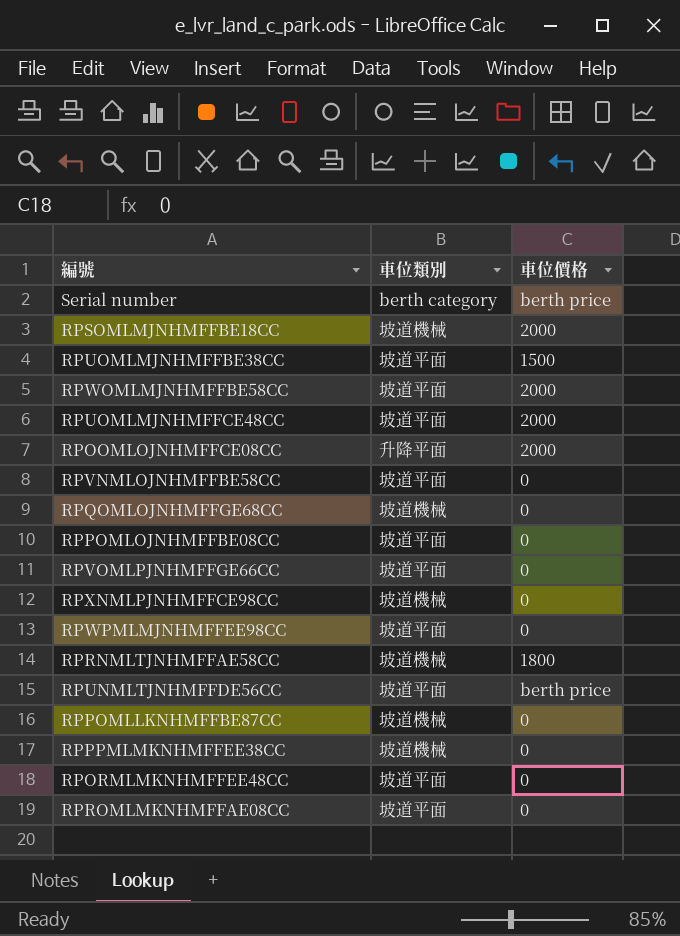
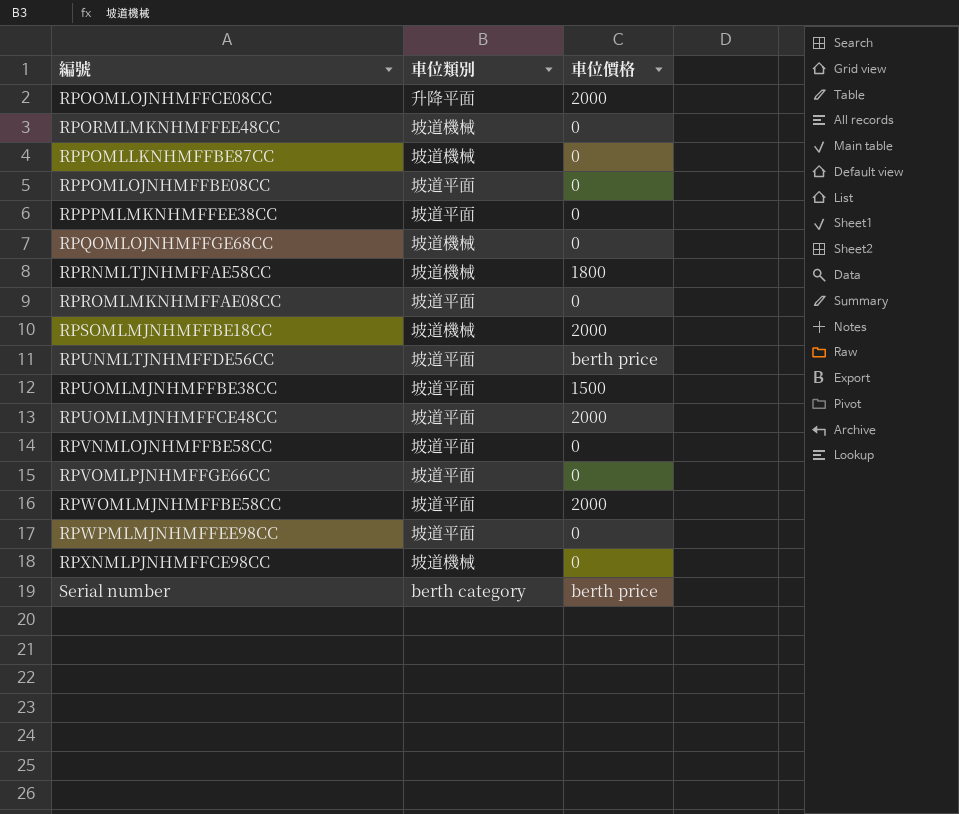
row order: none -> 編號 ascending
RPORMLMKNHMFFEE48CC | 車位類別: 坡道平面 -> 坡道機械
RPPPMLMKNHMFFEE38CC | 車位類別: 坡道機械 -> 坡道平面

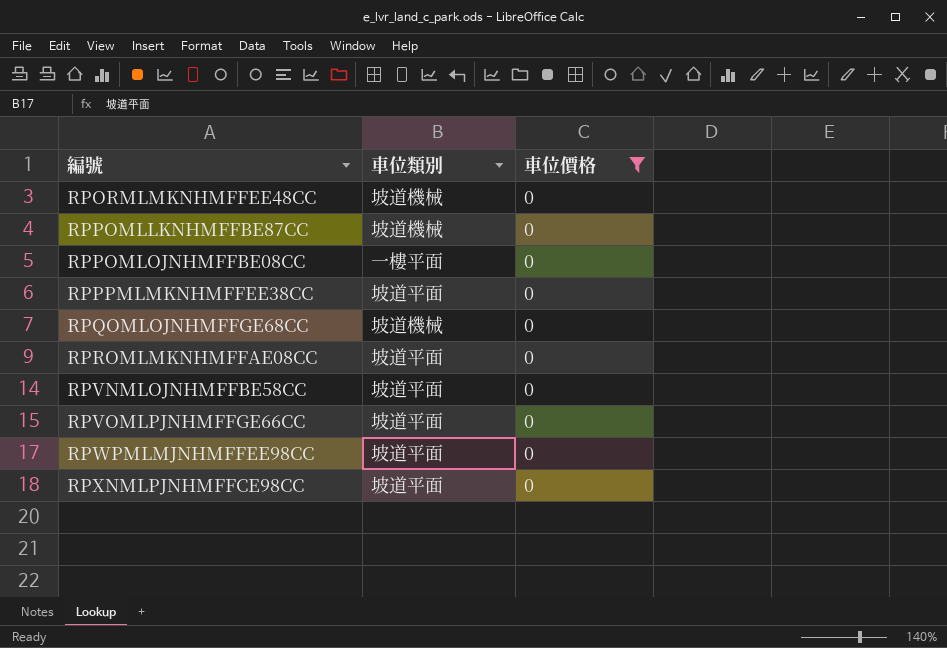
filter: none -> 車位價格 = 0
RPPOMLOJNHMFFBE08CC | 車位類別: 坡道平面 -> 一樓平面
RPXNMLPJNHMFFCE98CC | 車位類別: 坡道機械 -> 坡道平面

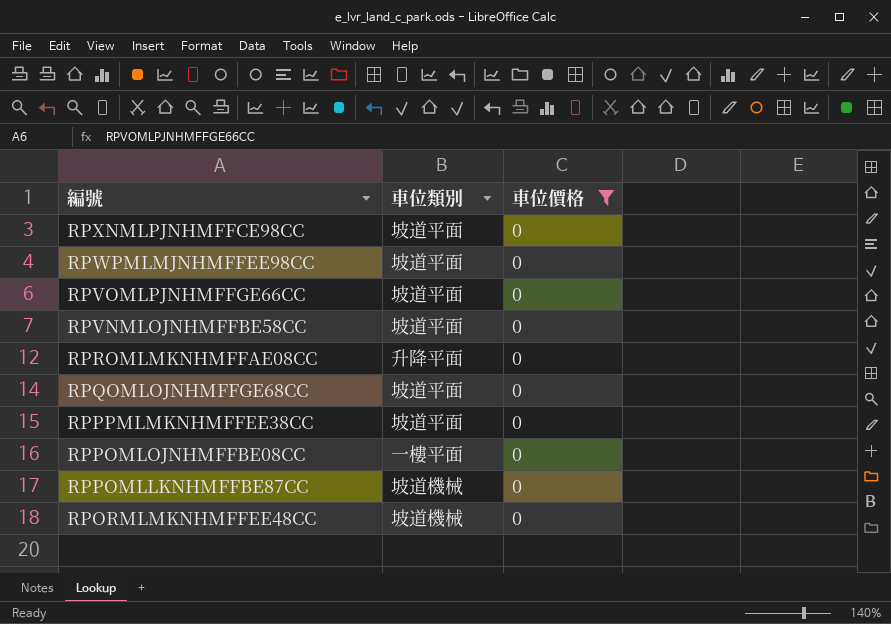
row order: 編號 ascending -> 編號 descending
RPROMLMKNHMFFAE08CC | 車位類別: 坡道平面 -> 升降平面
RPQOMLOJNHMFFGE68CC | 車位類別: 坡道機械 -> 坡道平面

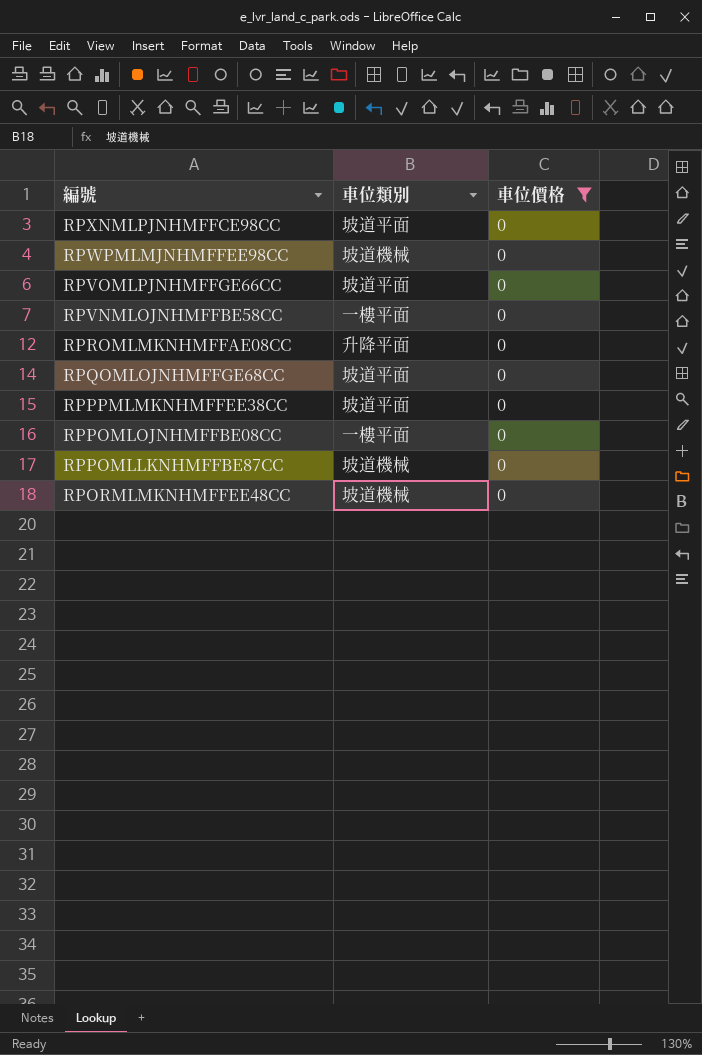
RPWPMLMJNHMFFEE98CC | 車位類別: 坡道平面 -> 坡道機械
RPVNMLOJNHMFFBE58CC | 車位類別: 坡道平面 -> 一樓平面

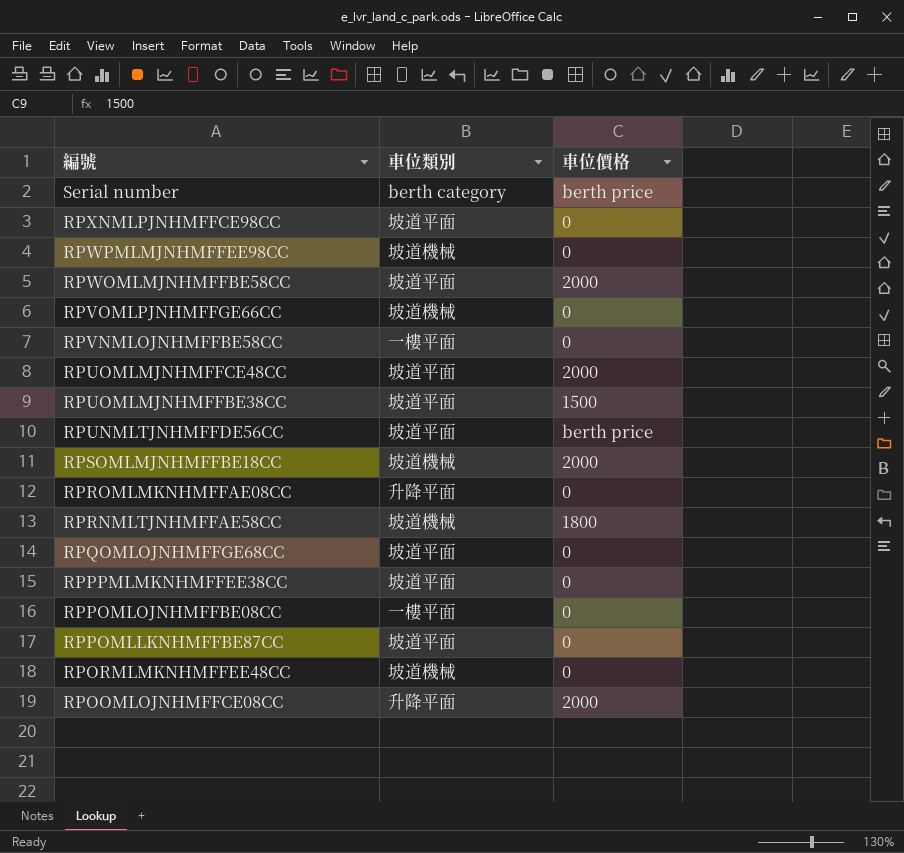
filter: 車位價格 = 0 -> none
RPVOMLPJNHMFFGE66CC | 車位類別: 坡道平面 -> 坡道機械
RPPOMLLKNHMFFBE87CC | 車位類別: 坡道機械 -> 坡道平面

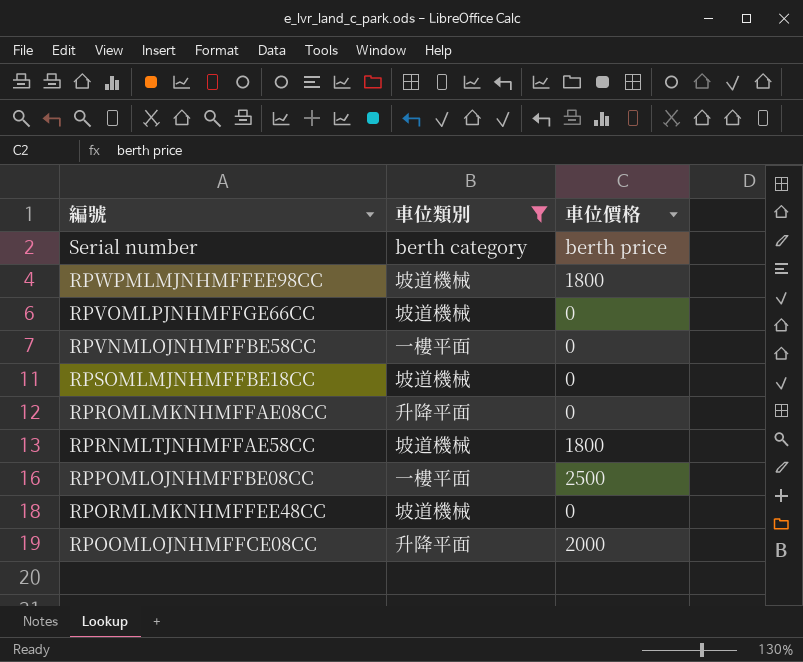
filter: none -> 車位類別 != 坡道平面
RPWPMLMJNHMFFEE98CC | 車位價格: 0 -> 1800
RPSOMLMJNHMFFBE18CC | 車位價格: 2000 -> 0
RPPOMLOJNHMFFBE08CC | 車位價格: 0 -> 2500

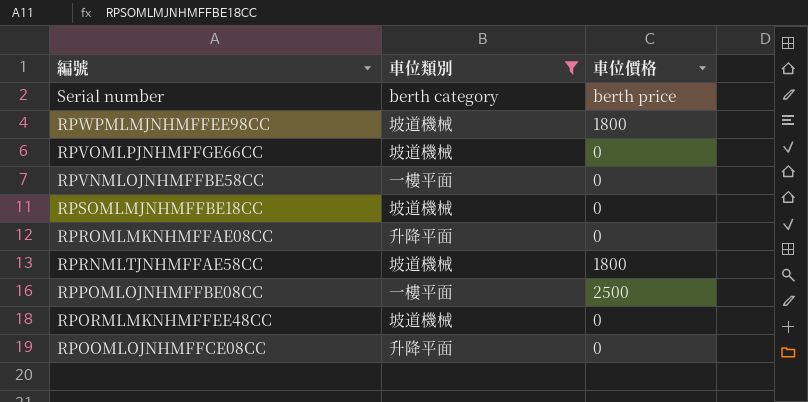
RPOOMLOJNHMFFCE08CC | 車位價格: 2000 -> 0

